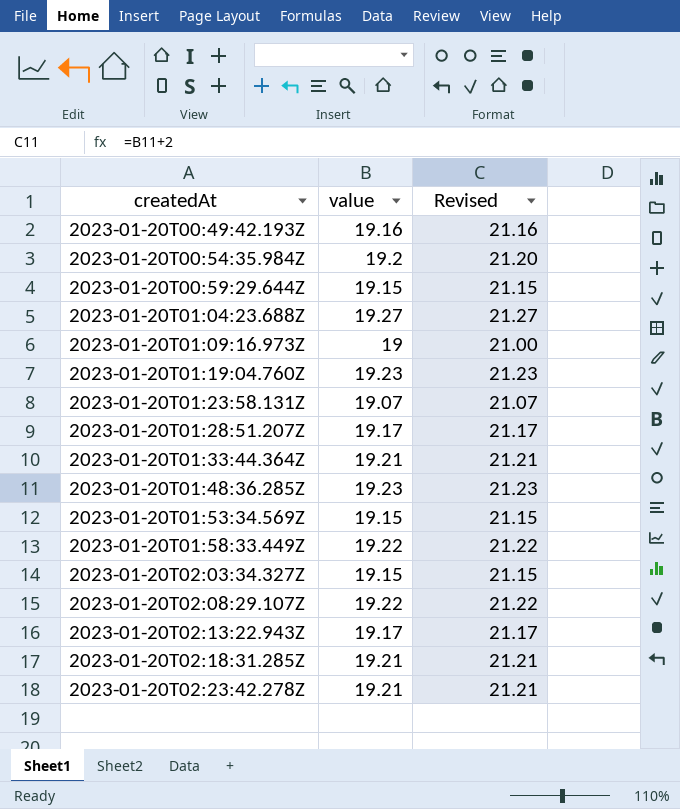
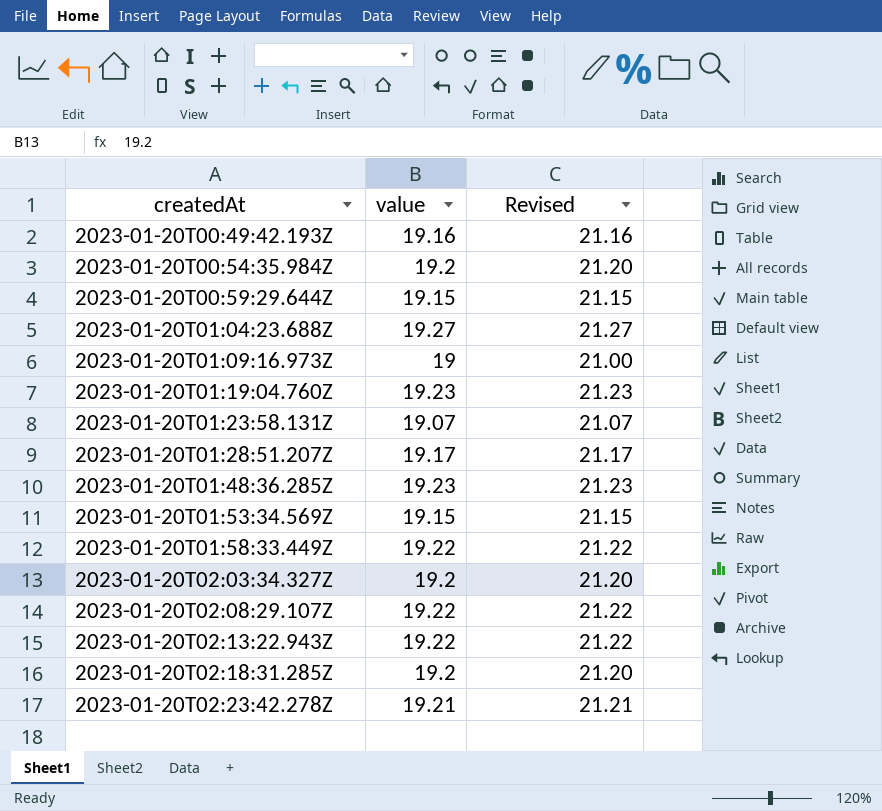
row 2023-01-20T01:33:44.364Z: 19.21 | 21.21 -> none
2023-01-20T02:03:34.327Z | value: 19.15 -> 19.2
2023-01-20T02:03:34.327Z | Revised: 21.15 -> 21.20
2023-01-20T02:13:22.943Z | value: 19.17 -> 19.22
2023-01-20T02:13:22.943Z | Revised: 21.17 -> 21.22
2023-01-20T02:18:31.285Z | value: 19.21 -> 19.2
2023-01-20T02:18:31.285Z | Revised: 21.21 -> 21.20

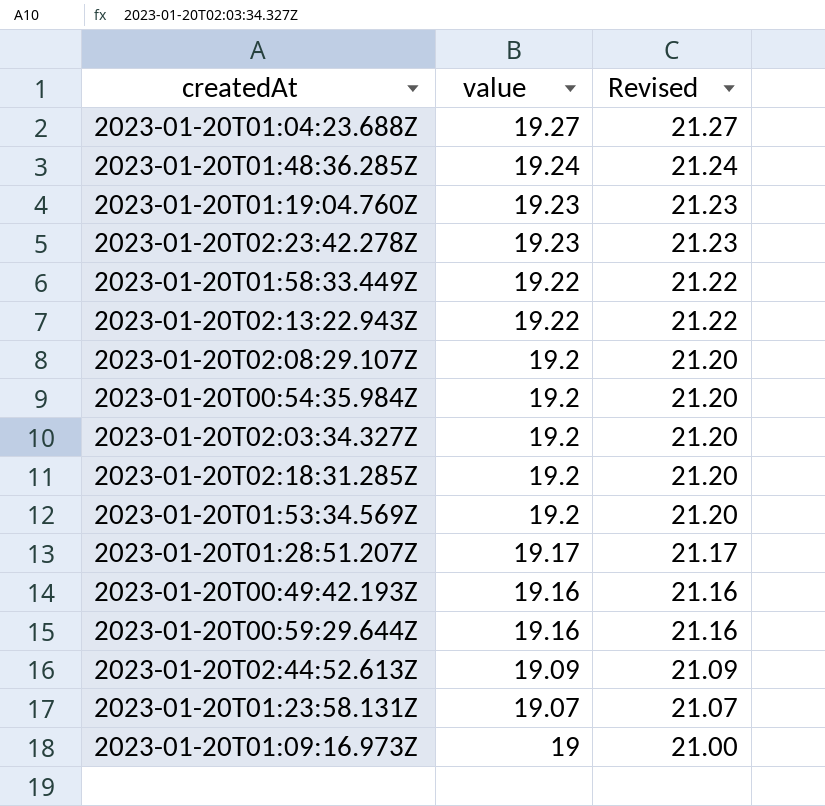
row order: createdAt ascending -> value descending
2023-01-20T01:48:36.285Z | value: 19.23 -> 19.24
2023-01-20T01:48:36.285Z | Revised: 21.23 -> 21.24
2023-01-20T02:23:42.278Z | value: 19.21 -> 19.23
2023-01-20T02:23:42.278Z | Revised: 21.21 -> 21.23
2023-01-20T02:08:29.107Z | value: 19.22 -> 19.2
2023-01-20T02:08:29.107Z | Revised: 21.22 -> 21.20
2023-01-20T01:53:34.569Z | value: 19.15 -> 19.2
2023-01-20T01:53:34.569Z | Revised: 21.15 -> 21.20
2023-01-20T00:59:29.644Z | value: 19.15 -> 19.16
2023-01-20T00:59:29.644Z | Revised: 21.15 -> 21.16
row 2023-01-20T02:44:52.613Z: none -> 19.09 | 21.09

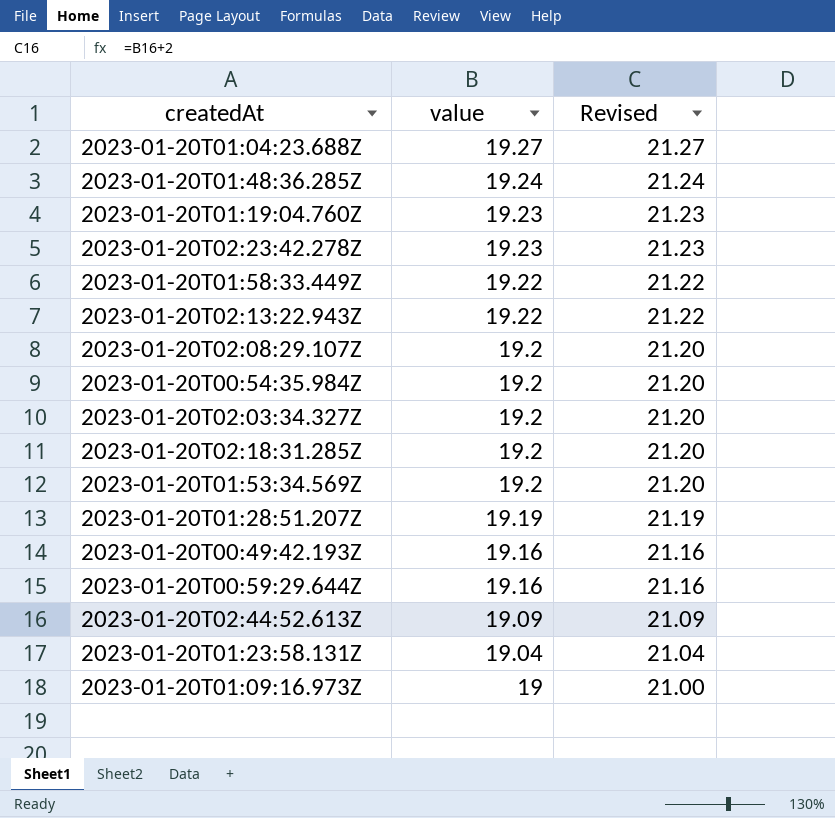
2023-01-20T01:28:51.207Z | value: 19.17 -> 19.19
2023-01-20T01:28:51.207Z | Revised: 21.17 -> 21.19
2023-01-20T01:23:58.131Z | value: 19.07 -> 19.04
2023-01-20T01:23:58.131Z | Revised: 21.07 -> 21.04

